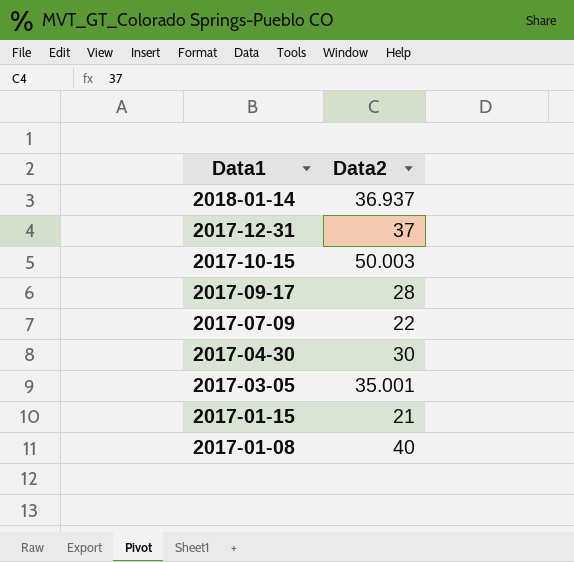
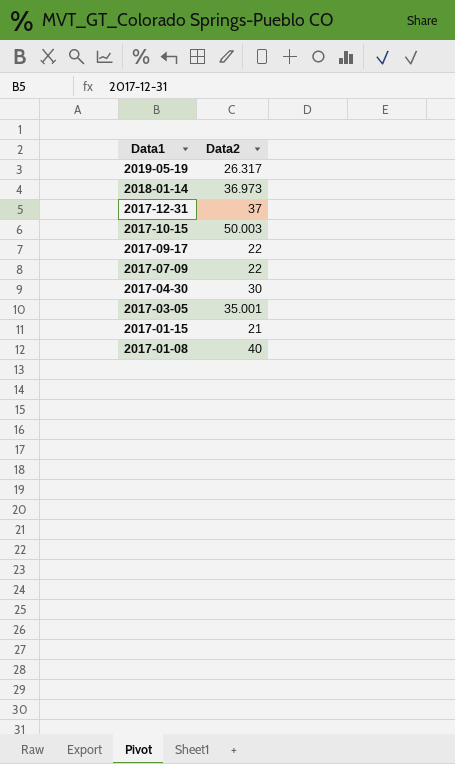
row 2019-05-19: none -> 26.317
2018-01-14 | Data2: 36.937 -> 36.973
2017-09-17 | Data2: 28 -> 22

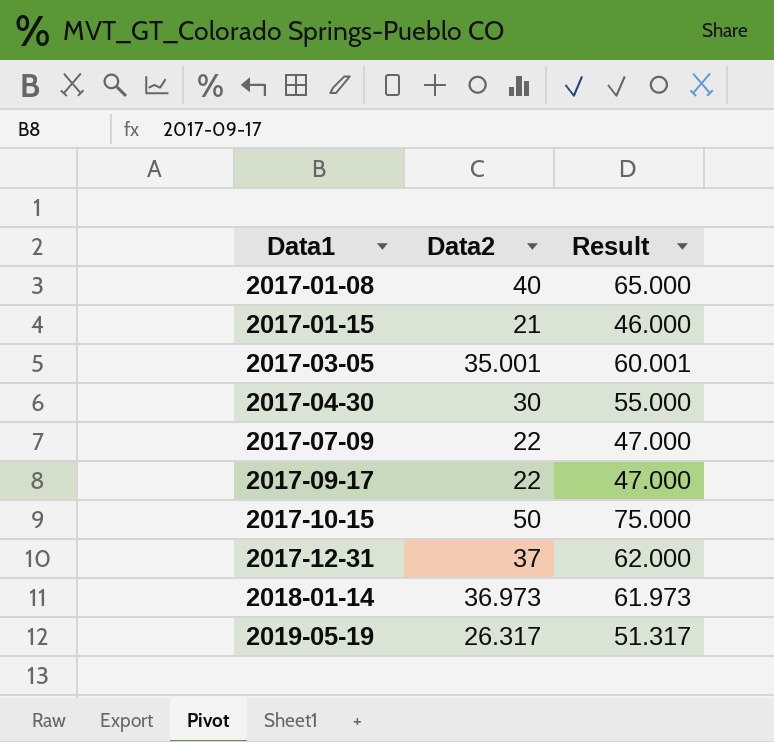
row order: Data1 descending -> Data1 ascending
column Result | formula: none -> [Data2] + 25
2017-10-15 | Data2: 50.003 -> 50

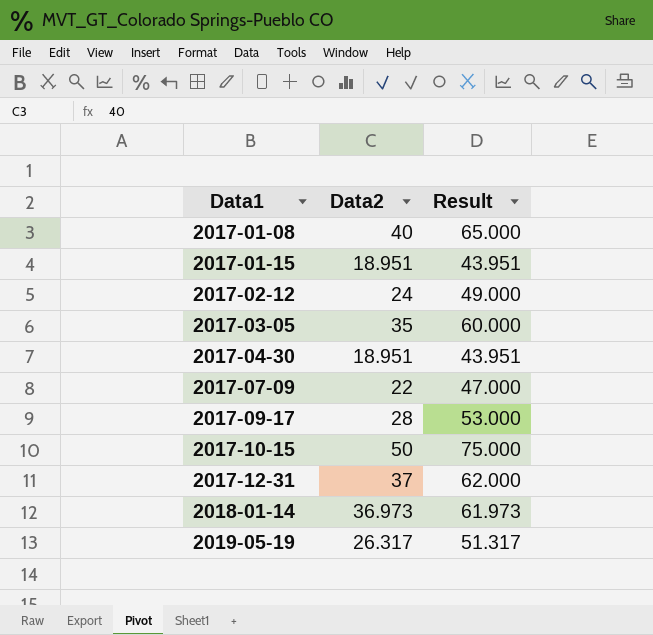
2017-01-15 | Data2: 21 -> 18.951
2017-01-15 | Result: 46.000 -> 43.951
row 2017-02-12: none -> 24 | 49.000
2017-03-05 | Data2: 35.001 -> 35
2017-03-05 | Result: 60.001 -> 60.000
2017-04-30 | Data2: 30 -> 18.951
2017-04-30 | Result: 55.000 -> 43.951
2017-09-17 | Data2: 22 -> 28
2017-09-17 | Result: 47.000 -> 53.000

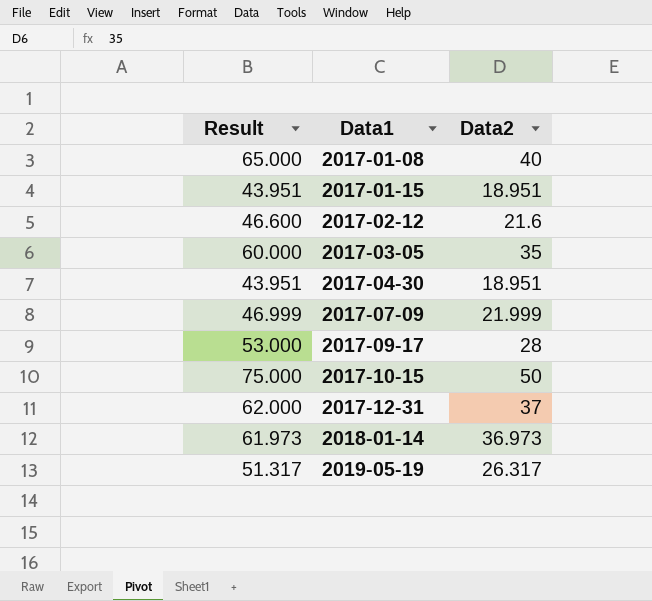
column Result | position: 3 -> 1
2017-02-12 | Result: 49.000 -> 46.600
2017-02-12 | Data2: 24 -> 21.6
2017-07-09 | Result: 47.000 -> 46.999
2017-07-09 | Data2: 22 -> 21.999

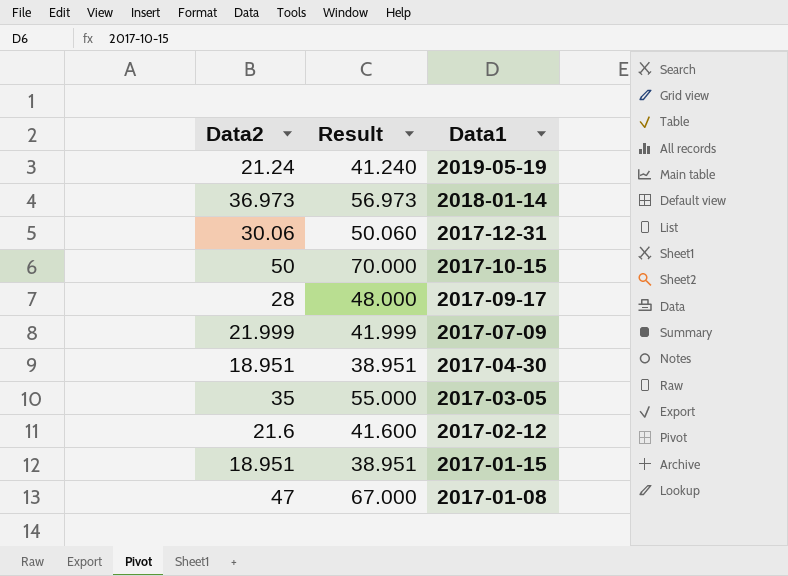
row order: Data1 ascending -> Data1 descending
column Data2 | position: 3 -> 1
column Result | formula: [Data2] + 25 -> [Data2] + 20
2019-05-19 | Data2: 26.317 -> 21.24
2017-12-31 | Data2: 37 -> 30.06
2017-01-08 | Data2: 40 -> 47

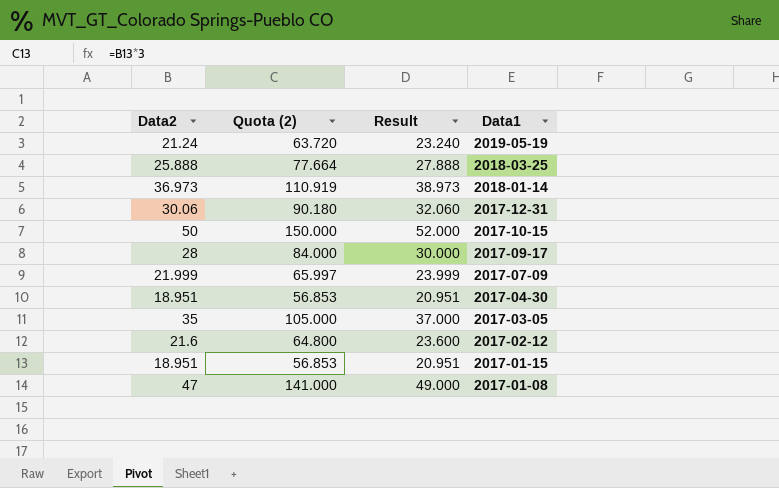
column Quota (2) | formula: none -> [Data2] * 3
column Result | formula: [Data2] + 20 -> [Data2] + 2
row 2018-03-25: none -> 25.888 | 77.664 | 27.888

